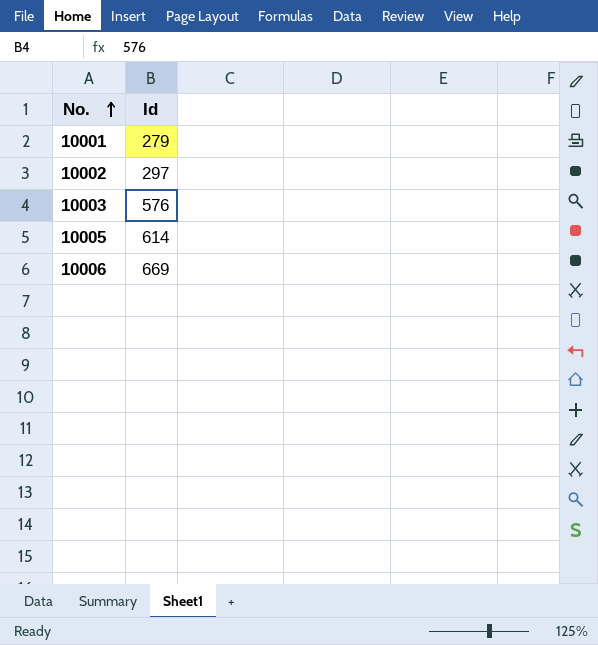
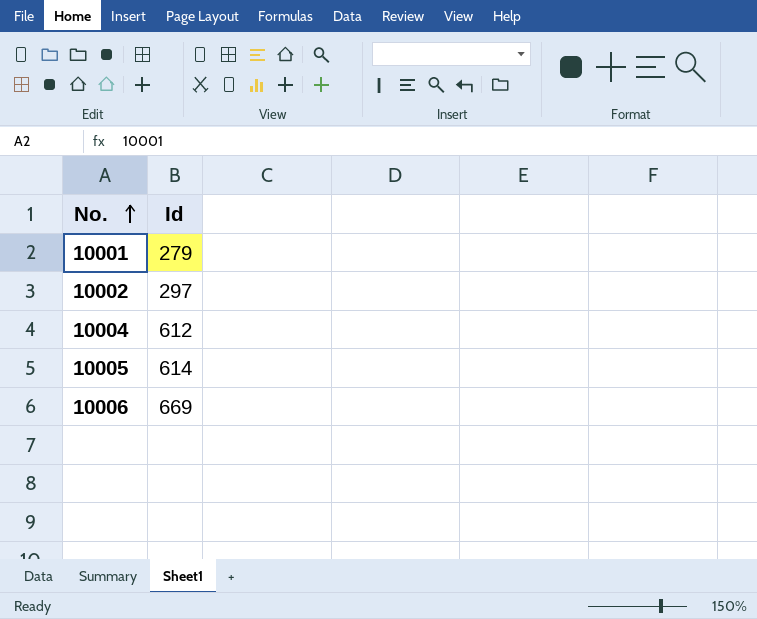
row 10003: 576 -> none
row 10004: none -> 612

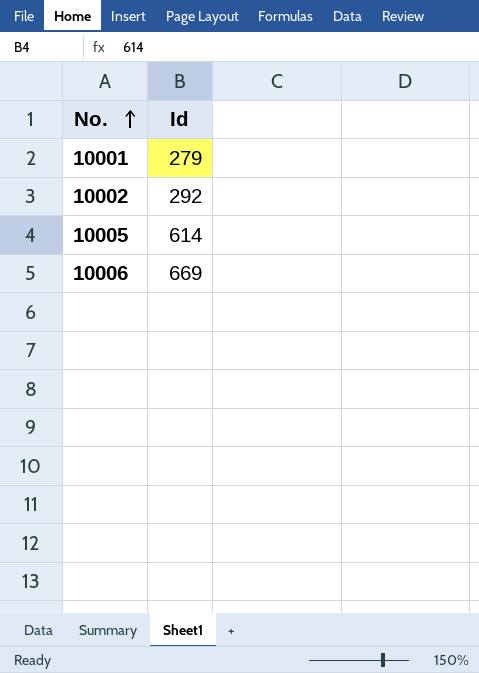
row 10004: 612 -> none
10002 | Id: 297 -> 292

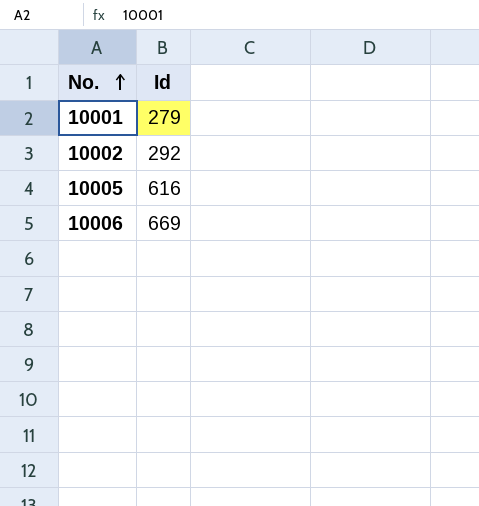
10005 | Id: 614 -> 616

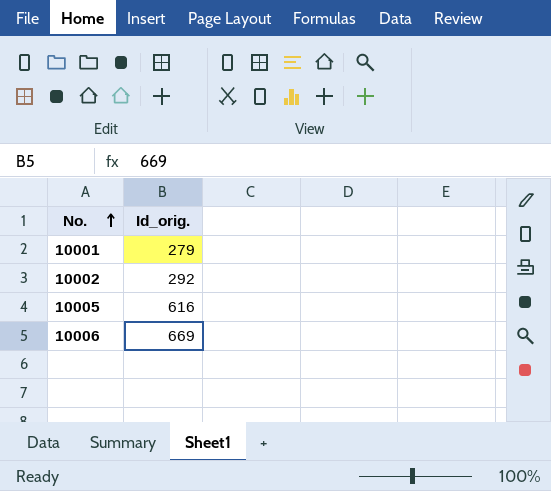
column name: Id -> Id_orig.

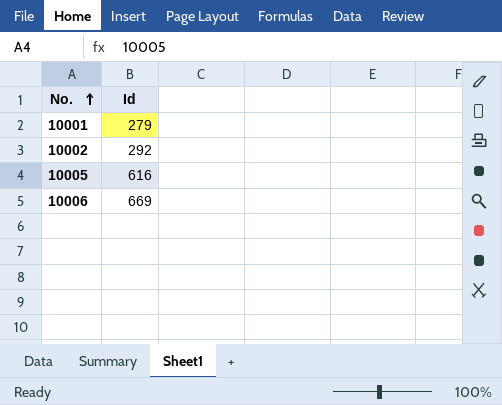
column name: Id_orig. -> Id

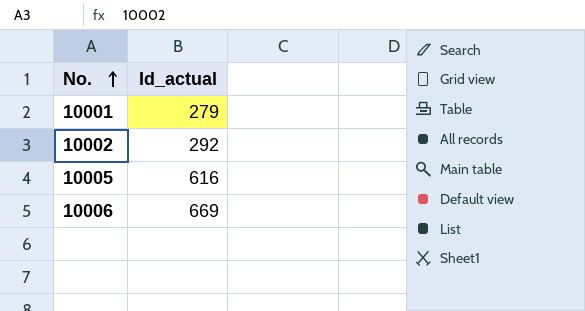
column name: Id -> Id_actual

